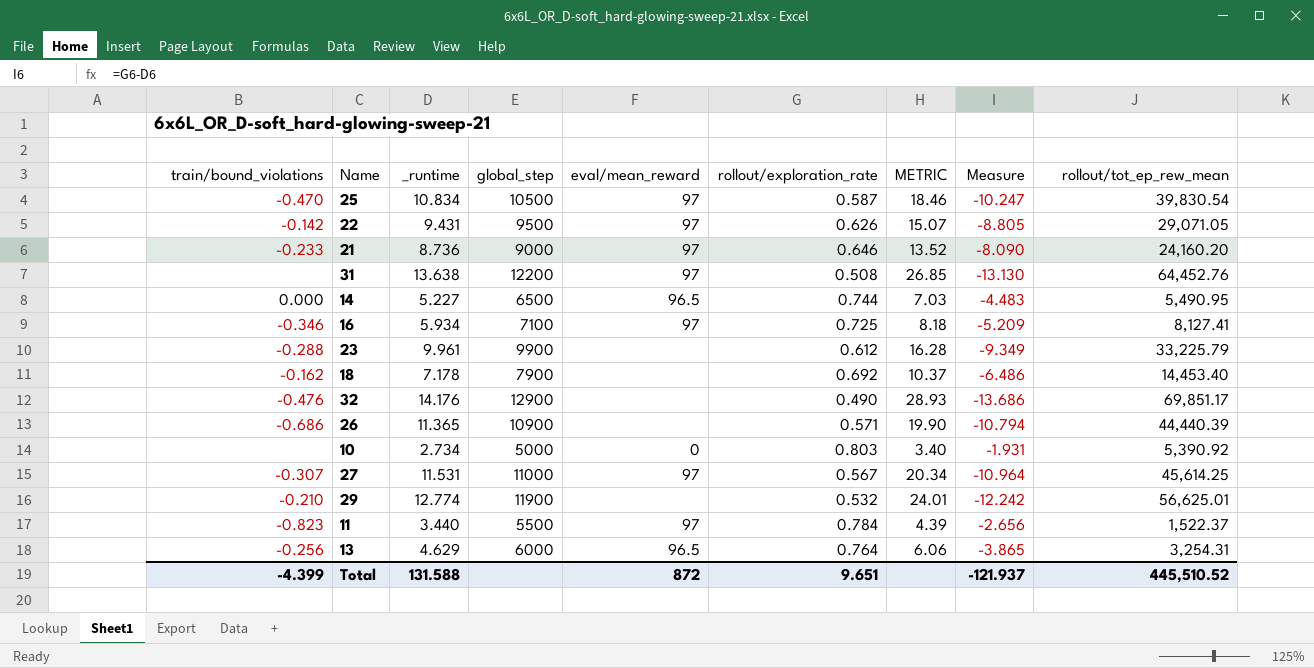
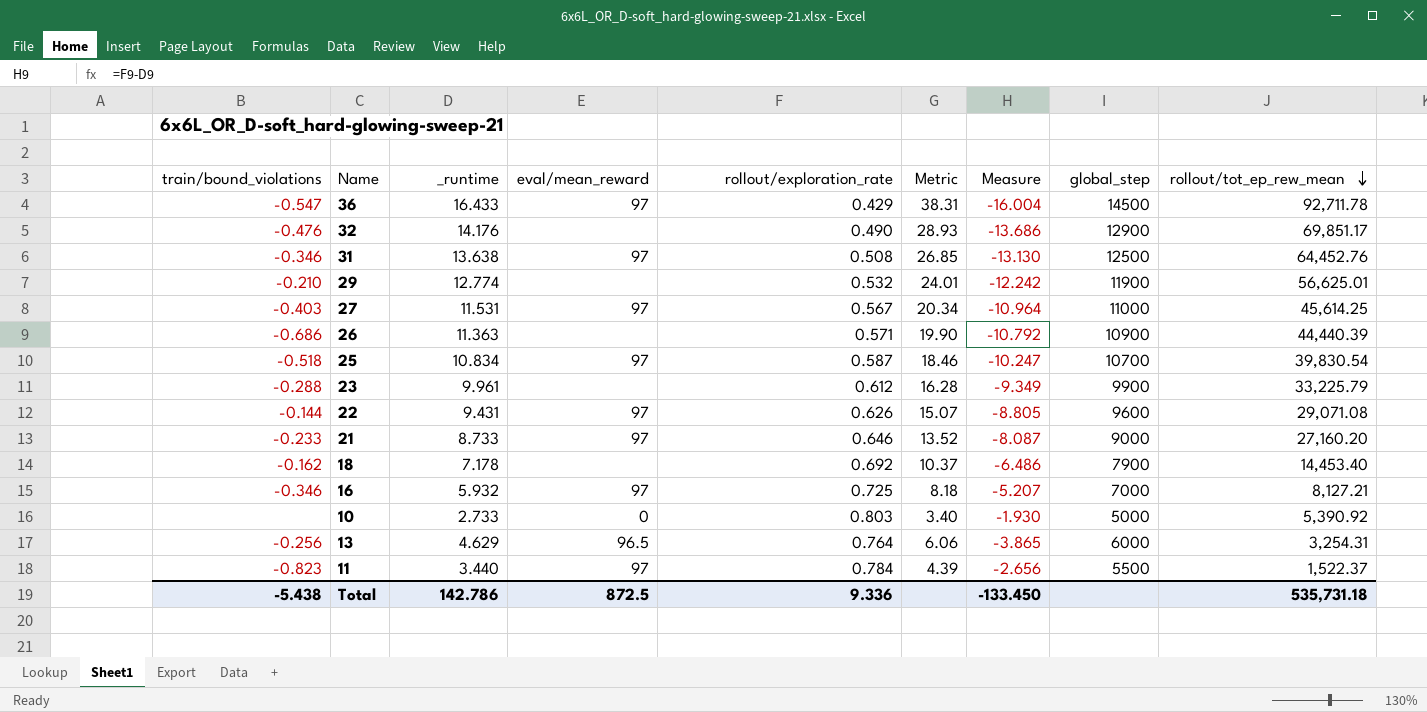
row order: none -> rollout/tot_ep_rew_mean descending
column name: METRIC -> Metric
column global_step | position: 4 -> 8
row 14: 0.000 | 5.227 | 6500 | 96.5 | 0.744 | 7.03 | -4.483 | 5,490.95 -> none
row 36: none -> -0.547 | 16.433 | 97 | 0.429 | 38.31 | -16.004 | 14500 | 92,711.78
31 | train/bound_violations: none -> -0.346
31 | global_step: 12200 -> 12500
27 | train/bound_violations: -0.307 -> -0.403
26 | _runtime: 11.365 -> 11.363
26 | Measure: -10.794 -> -10.792
25 | train/bound_violations: -0.470 -> -0.518
25 | global_step: 10500 -> 10700
22 | train/bound_violations: -0.142 -> -0.144
22 | global_step: 9500 -> 9600
22 | rollout/tot_ep_rew_mean: 29,071.05 -> 29,071.08
21 | _runtime: 8.736 -> 8.733
21 | Measure: -8.090 -> -8.087
21 | rollout/tot_ep_rew_mean: 24,160.20 -> 27,160.20
16 | _runtime: 5.934 -> 5.932
16 | Measure: -5.209 -> -5.207
16 | global_step: 7100 -> 7000
16 | rollout/tot_ep_rew_mean: 8,127.41 -> 8,127.21
10 | _runtime: 2.734 -> 2.733
10 | Measure: -1.931 -> -1.930
Total | train/bound_violations: -4.399 -> -5.438
Total | _runtime: 131.588 -> 142.786
Total | eval/mean_reward: 872 -> 872.5
Total | rollout/exploration_rate: 9.651 -> 9.336
Total | Measure: -121.937 -> -133.450
Total | rollout/tot_ep_rew_mean: 445,510.52 -> 535,731.18

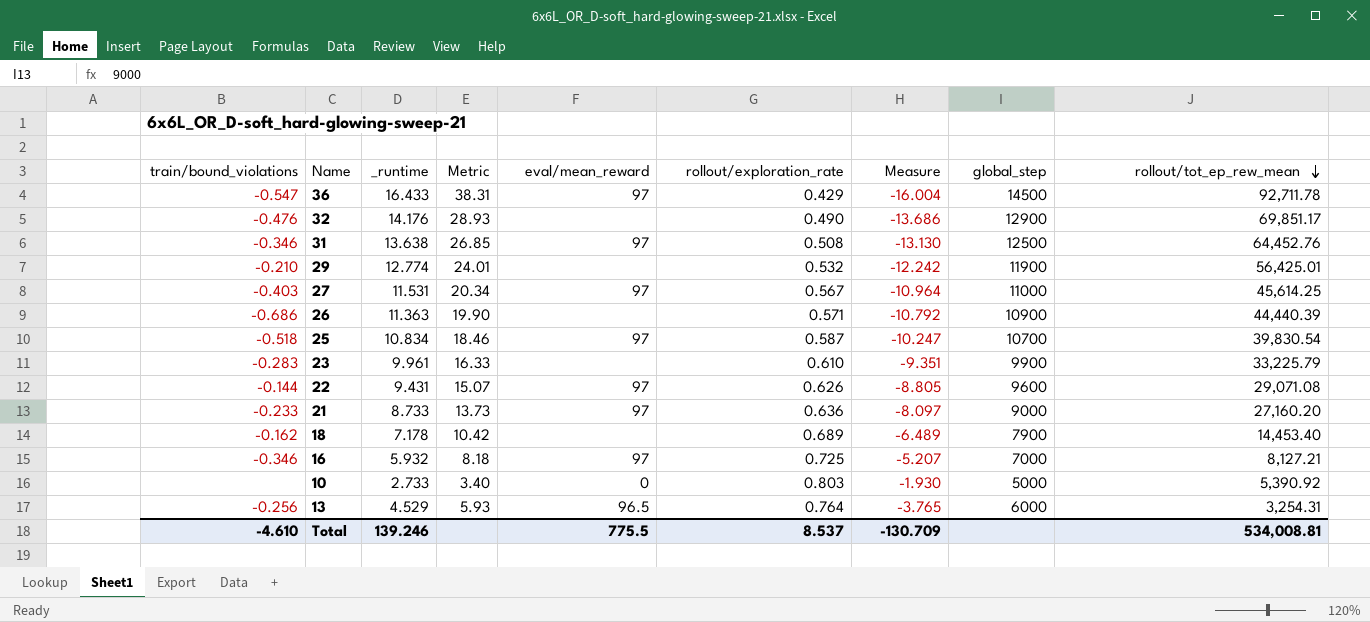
column Metric | position: 6 -> 4
row 11: -0.823 | 3.440 | 97 | 0.784 | 4.39 | -2.656 | 5500 | 1,522.37 -> none
29 | rollout/tot_ep_rew_mean: 56,625.01 -> 56,425.01
23 | train/bound_violations: -0.288 -> -0.283
23 | Metric: 16.28 -> 16.33
23 | rollout/exploration_rate: 0.612 -> 0.610
23 | Measure: -9.349 -> -9.351
21 | Metric: 13.52 -> 13.73
21 | rollout/exploration_rate: 0.646 -> 0.636
21 | Measure: -8.087 -> -8.097
18 | Metric: 10.37 -> 10.42
18 | rollout/exploration_rate: 0.692 -> 0.689
18 | Measure: -6.486 -> -6.489
13 | _runtime: 4.629 -> 4.529
13 | Metric: 6.06 -> 5.93
13 | Measure: -3.865 -> -3.765
Total | train/bound_violations: -5.438 -> -4.610
Total | _runtime: 142.786 -> 139.246
Total | eval/mean_reward: 872.5 -> 775.5
Total | rollout/exploration_rate: 9.336 -> 8.537
Total | Measure: -133.450 -> -130.709
Total | rollout/tot_ep_rew_mean: 535,731.18 -> 534,008.81

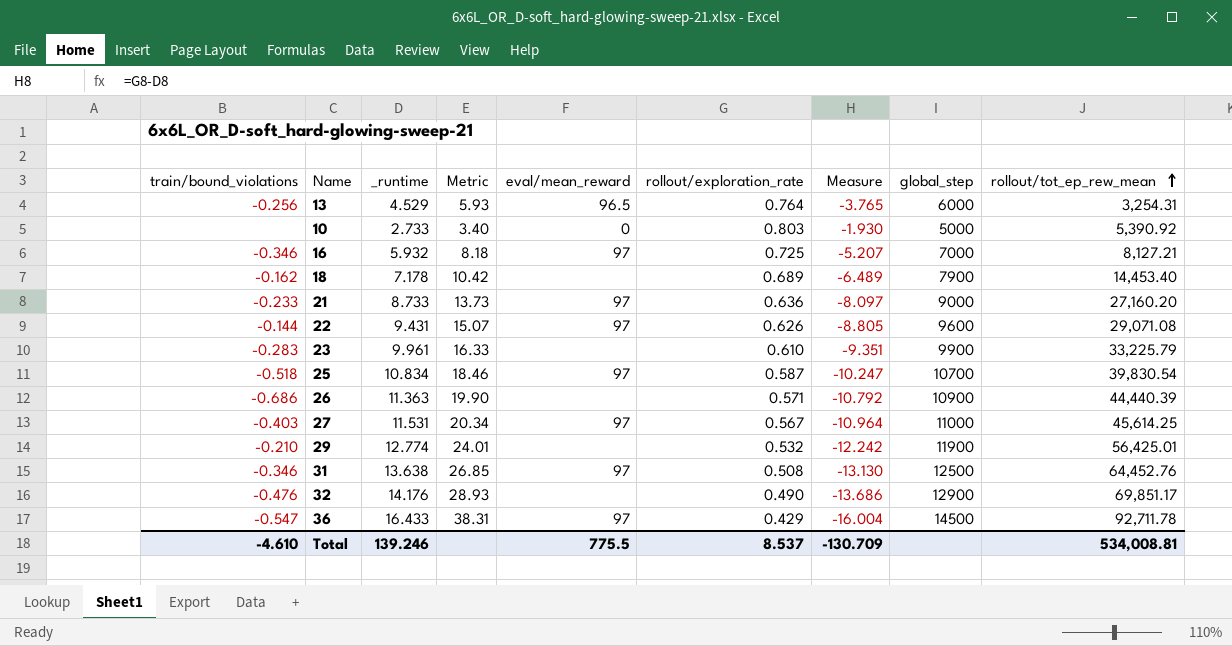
row order: rollout/tot_ep_rew_mean descending -> rollout/tot_ep_rew_mean ascending

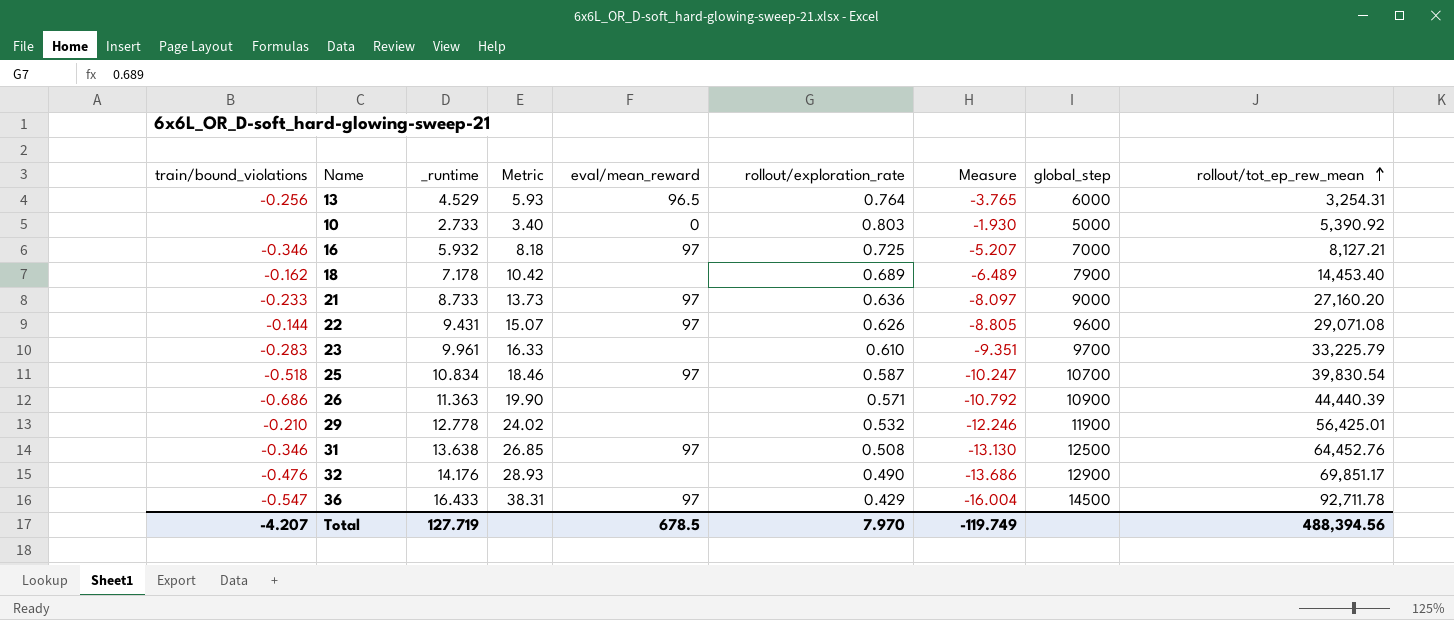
row 27: -0.403 | 11.531 | 20.34 | 97 | 0.567 | -10.964 | 11000 | 45,614.25 -> none
23 | global_step: 9900 -> 9700
29 | _runtime: 12.774 -> 12.778
29 | Metric: 24.01 -> 24.02
29 | Measure: -12.242 -> -12.246
Total | train/bound_violations: -4.610 -> -4.207
Total | _runtime: 139.246 -> 127.719
Total | eval/mean_reward: 775.5 -> 678.5
Total | rollout/exploration_rate: 8.537 -> 7.970
Total | Measure: -130.709 -> -119.749
Total | rollout/tot_ep_rew_mean: 534,008.81 -> 488,394.56

